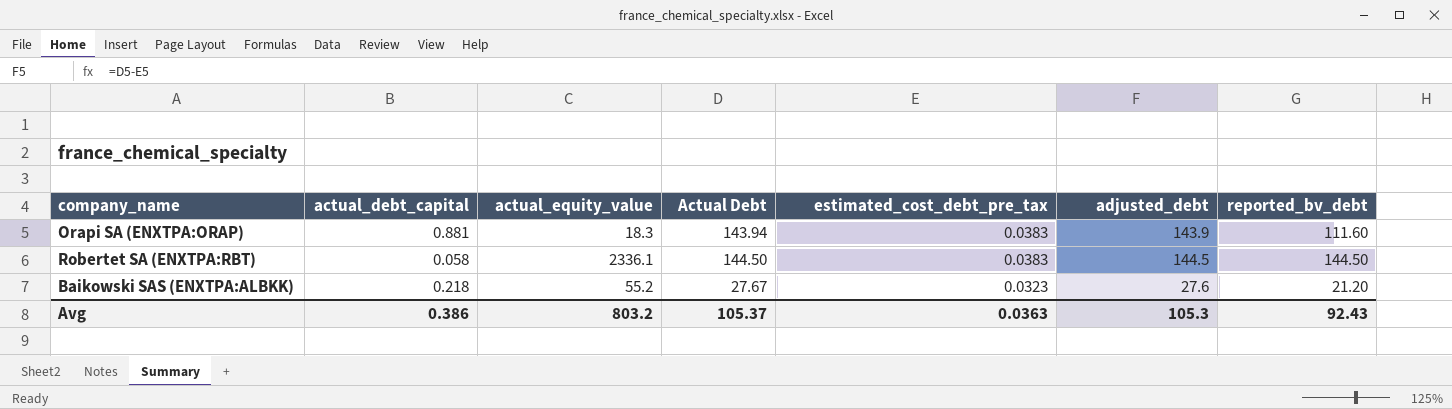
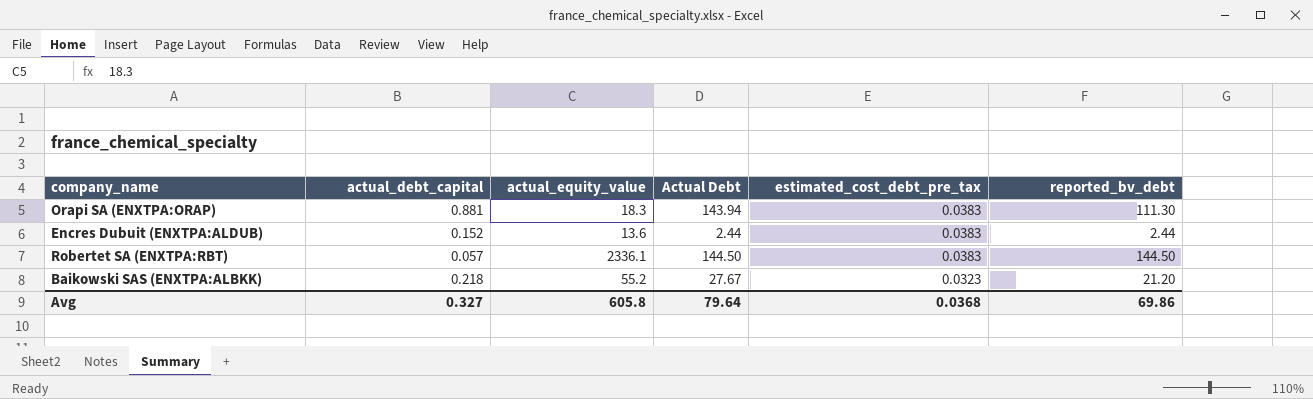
column adjusted_debt | formula: [Actual Debt] - [estimated_cost_debt_pre_tax] -> none
Orapi SA (ENXTPA:ORAP) | reported_bv_debt: 111.60 -> 111.30
row Encres Dubuit (ENXTPA:ALDUB): none -> 0.152 | 13.6 | 2.44 | 0.0383 | 2.44
Robertet SA (ENXTPA:RBT) | actual_debt_capital: 0.058 -> 0.057
Avg | actual_debt_capital: 0.386 -> 0.327
Avg | actual_equity_value: 803.2 -> 605.8
Avg | Actual Debt: 105.37 -> 79.64
Avg | estimated_cost_debt_pre_tax: 0.0363 -> 0.0368
Avg | reported_bv_debt: 92.43 -> 69.86

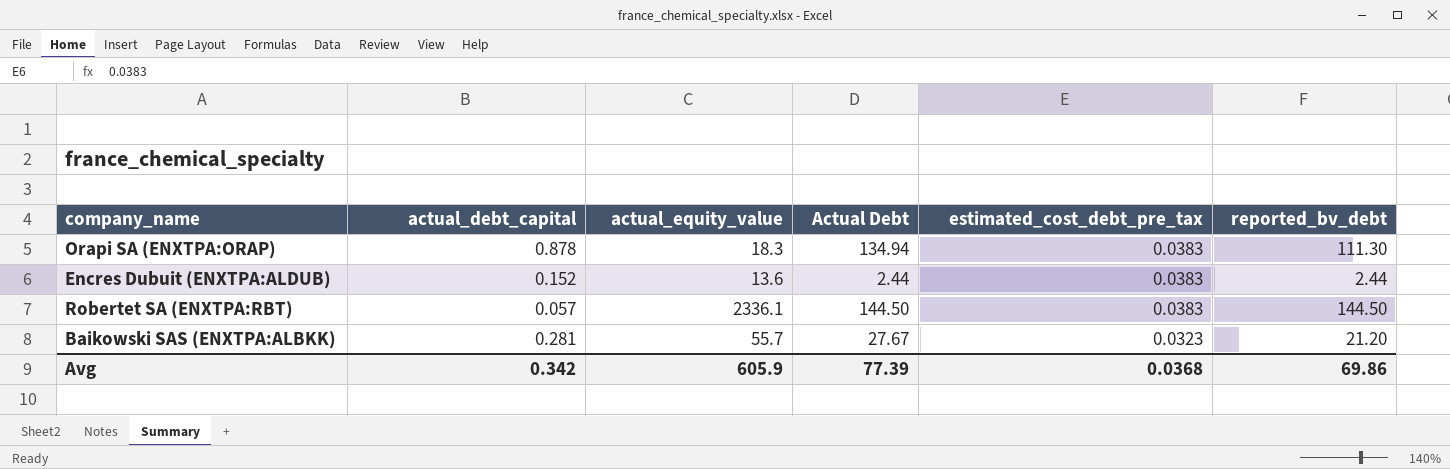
Orapi SA (ENXTPA:ORAP) | actual_debt_capital: 0.881 -> 0.878
Orapi SA (ENXTPA:ORAP) | Actual Debt: 143.94 -> 134.94
Baikowski SAS (ENXTPA:ALBKK) | actual_debt_capital: 0.218 -> 0.281
Baikowski SAS (ENXTPA:ALBKK) | actual_equity_value: 55.2 -> 55.7
Avg | actual_debt_capital: 0.327 -> 0.342
Avg | actual_equity_value: 605.8 -> 605.9
Avg | Actual Debt: 79.64 -> 77.39

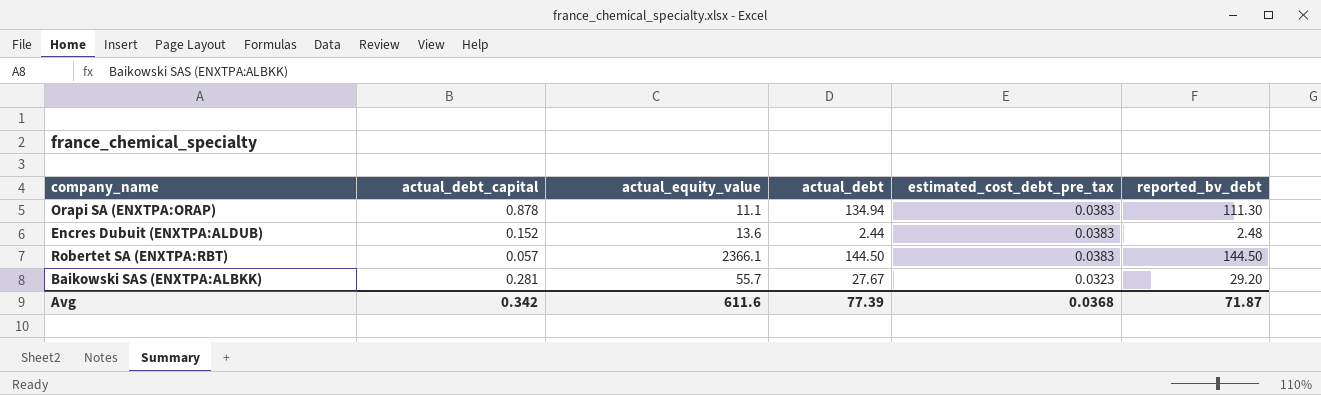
column name: Actual Debt -> actual_debt
Orapi SA (ENXTPA:ORAP) | actual_equity_value: 18.3 -> 11.1
Encres Dubuit (ENXTPA:ALDUB) | reported_bv_debt: 2.44 -> 2.48
Robertet SA (ENXTPA:RBT) | actual_equity_value: 2336.1 -> 2366.1
Baikowski SAS (ENXTPA:ALBKK) | reported_bv_debt: 21.20 -> 29.20
Avg | actual_equity_value: 605.9 -> 611.6
Avg | reported_bv_debt: 69.86 -> 71.87

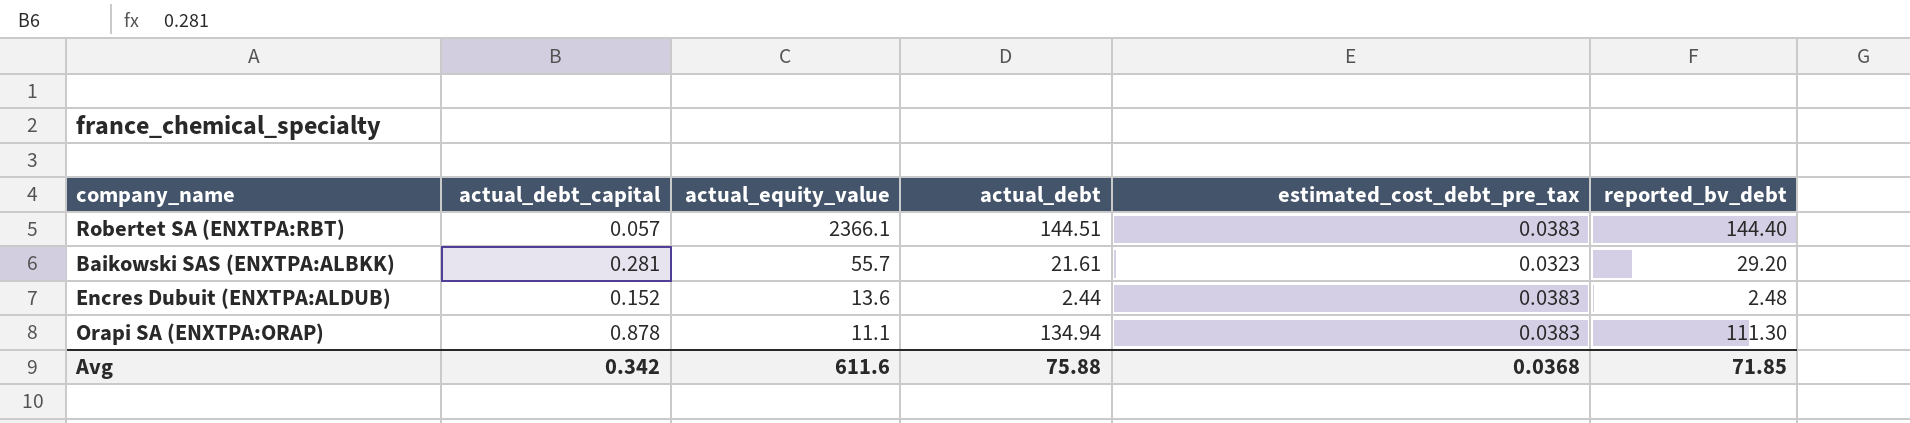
row order: estimated_cost_debt_pre_tax descending -> actual_equity_value descending
Robertet SA (ENXTPA:RBT) | actual_debt: 144.50 -> 144.51
Robertet SA (ENXTPA:RBT) | reported_bv_debt: 144.50 -> 144.40
Baikowski SAS (ENXTPA:ALBKK) | actual_debt: 27.67 -> 21.61
Avg | actual_debt: 77.39 -> 75.88
Avg | reported_bv_debt: 71.87 -> 71.85

